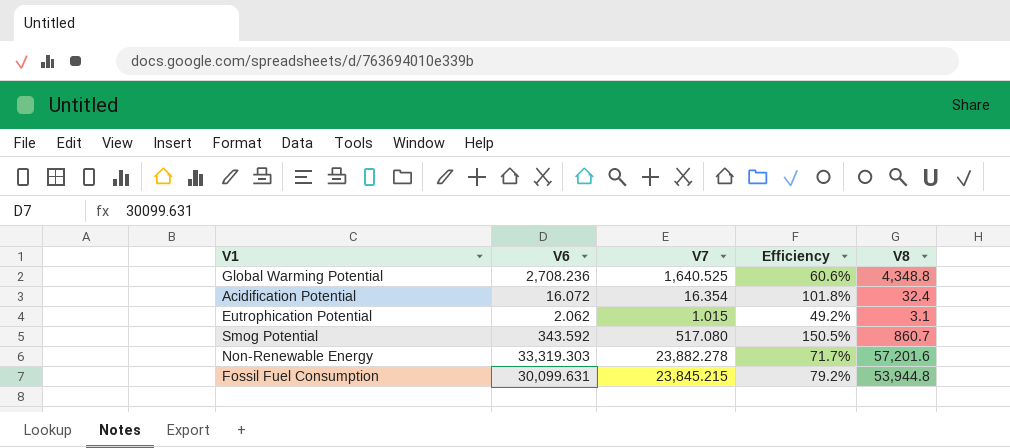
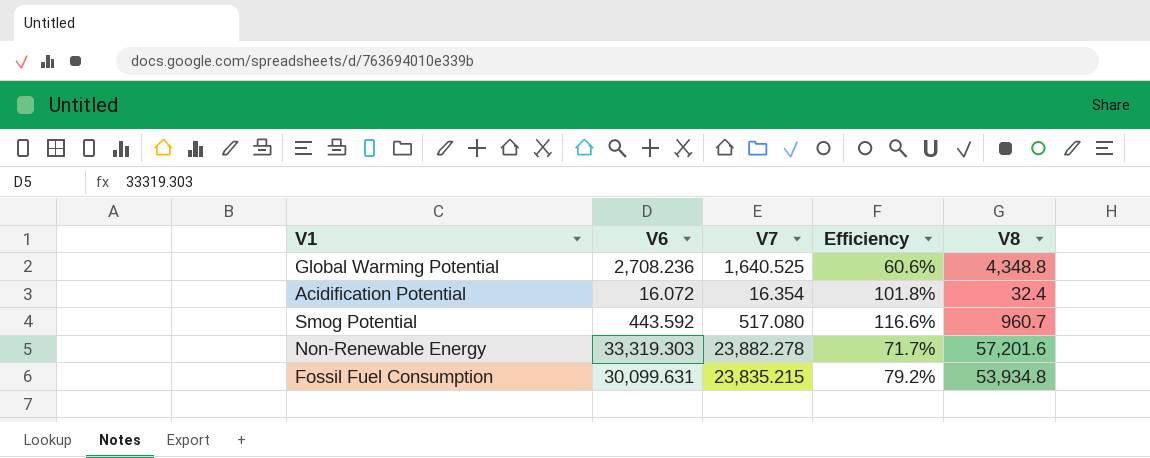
row Eutrophication Potential: 2.062 | 1.015 | 49.2% | 3.1 -> none
Smog Potential | V6: 343.592 -> 443.592
Smog Potential | Efficiency: 150.5% -> 116.6%
Smog Potential | V8: 860.7 -> 960.7
Fossil Fuel Consumption | V7: 23,845.215 -> 23,835.215
Fossil Fuel Consumption | V8: 53,944.8 -> 53,934.8

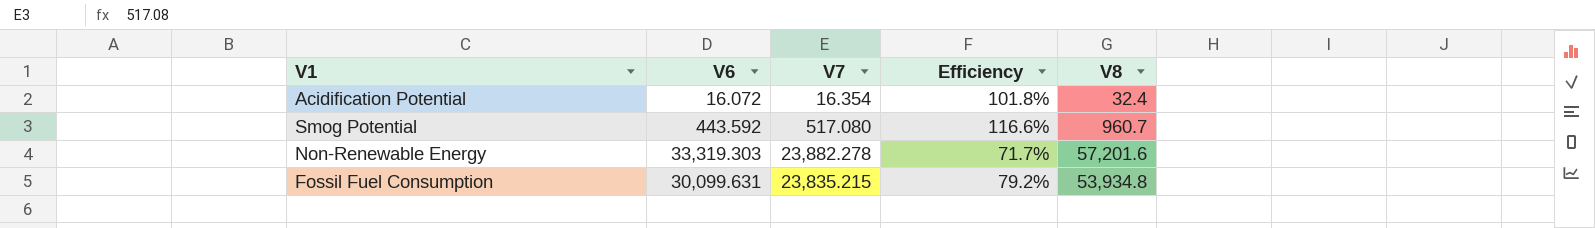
row Global Warming Potential: 2,708.236 | 1,640.525 | 60.6% | 4,348.8 -> none

